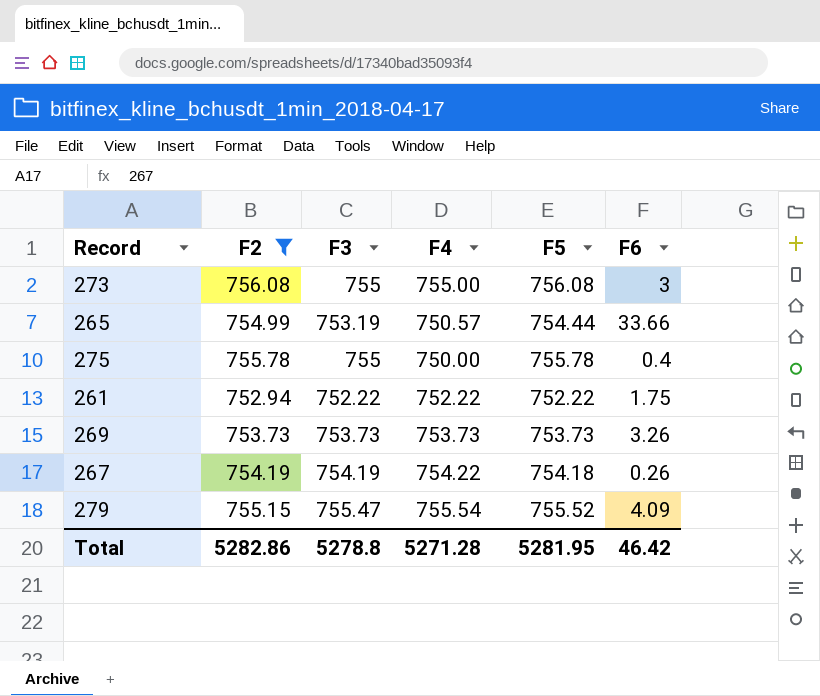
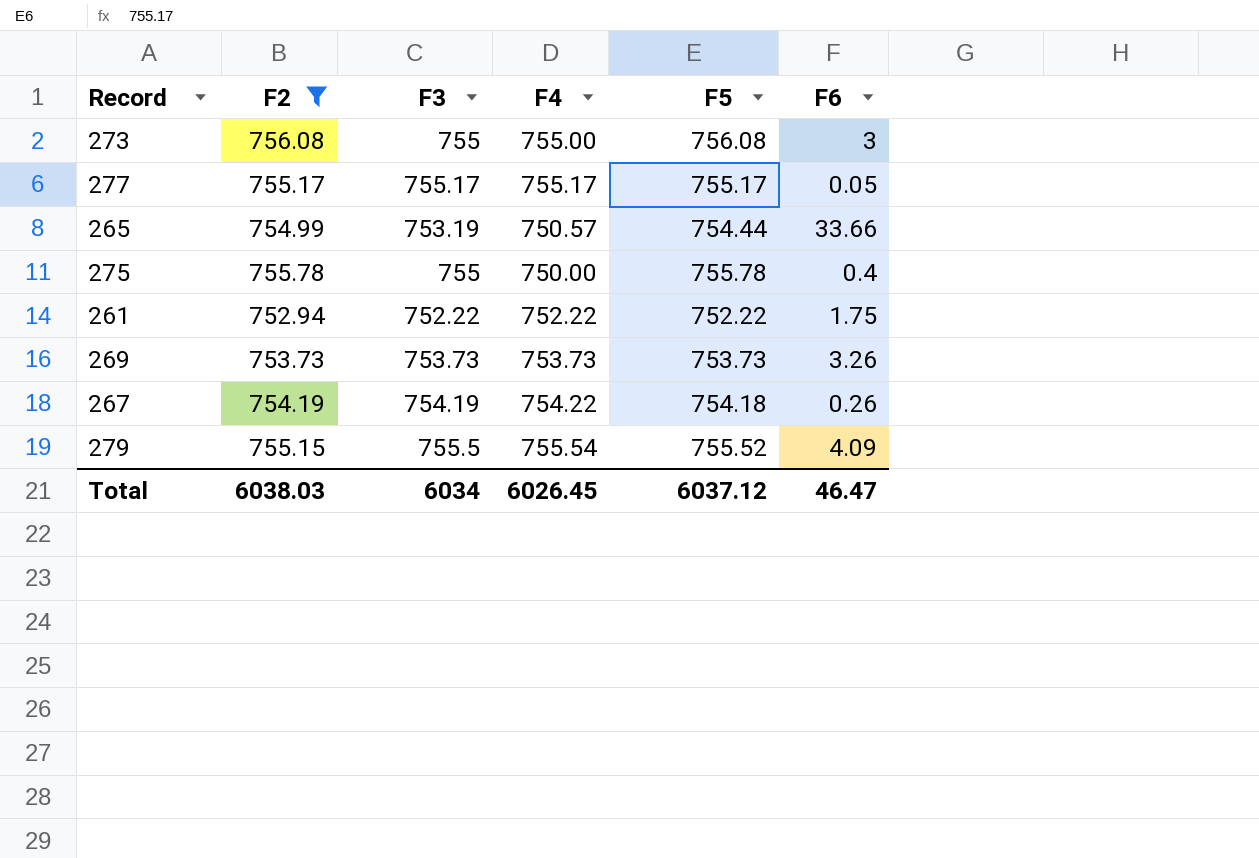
row 277: none -> 755.17 | 755.17 | 755.17 | 755.17 | 0.05
279 | F3: 755.47 -> 755.5
Total | F2: 5282.86 -> 6038.03
Total | F3: 5278.8 -> 6034
Total | F4: 5271.28 -> 6026.45
Total | F5: 5281.95 -> 6037.12
Total | F6: 46.42 -> 46.47

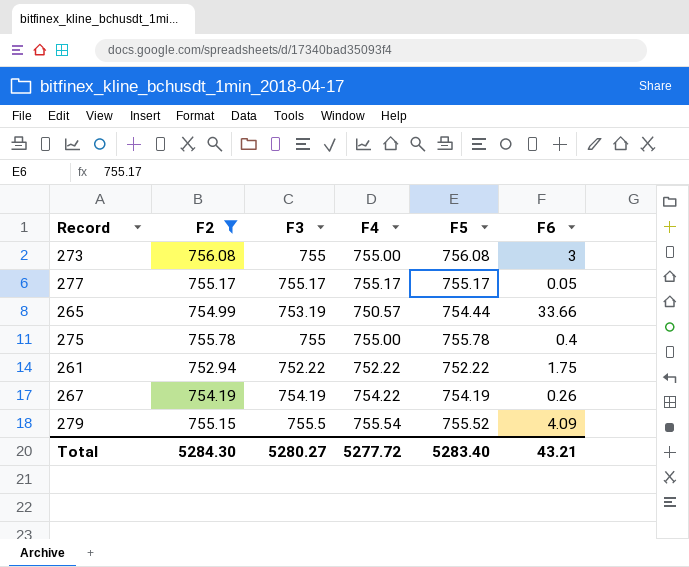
row 269: 753.73 | 753.73 | 753.73 | 753.73 | 3.26 -> none
275 | F4: 750.00 -> 755.00
267 | F5: 754.18 -> 754.19
Total | F2: 6038.03 -> 5284.30
Total | F3: 6034 -> 5280.27
Total | F4: 6026.45 -> 5277.72
Total | F5: 6037.12 -> 5283.40
Total | F6: 46.47 -> 43.21

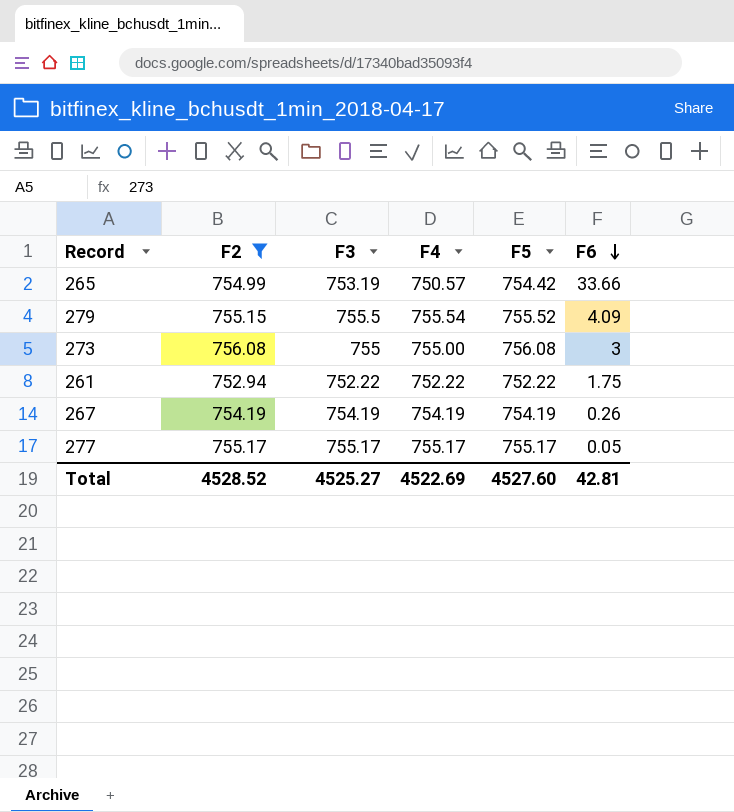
row order: none -> F6 descending
row 275: 755.78 | 755 | 755.00 | 755.78 | 0.4 -> none
265 | F5: 754.44 -> 754.42
267 | F4: 754.22 -> 754.19
Total | F2: 5284.30 -> 4528.52
Total | F3: 5280.27 -> 4525.27
Total | F4: 5277.72 -> 4522.69
Total | F5: 5283.40 -> 4527.60
Total | F6: 43.21 -> 42.81

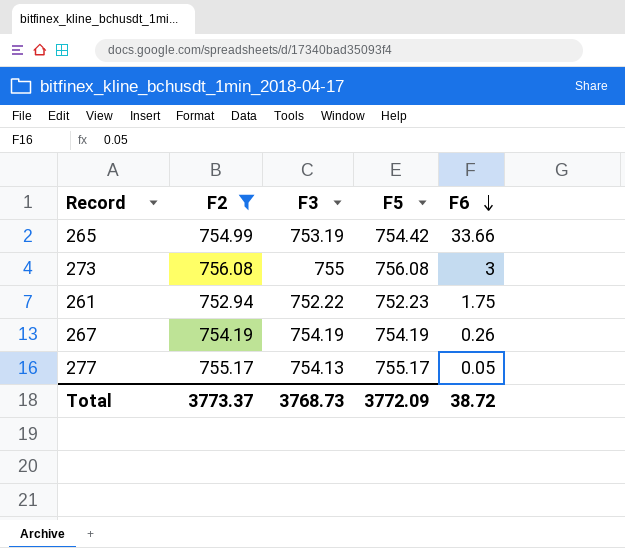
column F4 | position: 4 -> none
row 279: 755.15 | 755.5 | 755.54 | 755.52 | 4.09 -> none
261 | F5: 752.22 -> 752.23
277 | F3: 755.17 -> 754.13
Total | F2: 4528.52 -> 3773.37
Total | F3: 4525.27 -> 3768.73
Total | F5: 4527.60 -> 3772.09
Total | F6: 42.81 -> 38.72

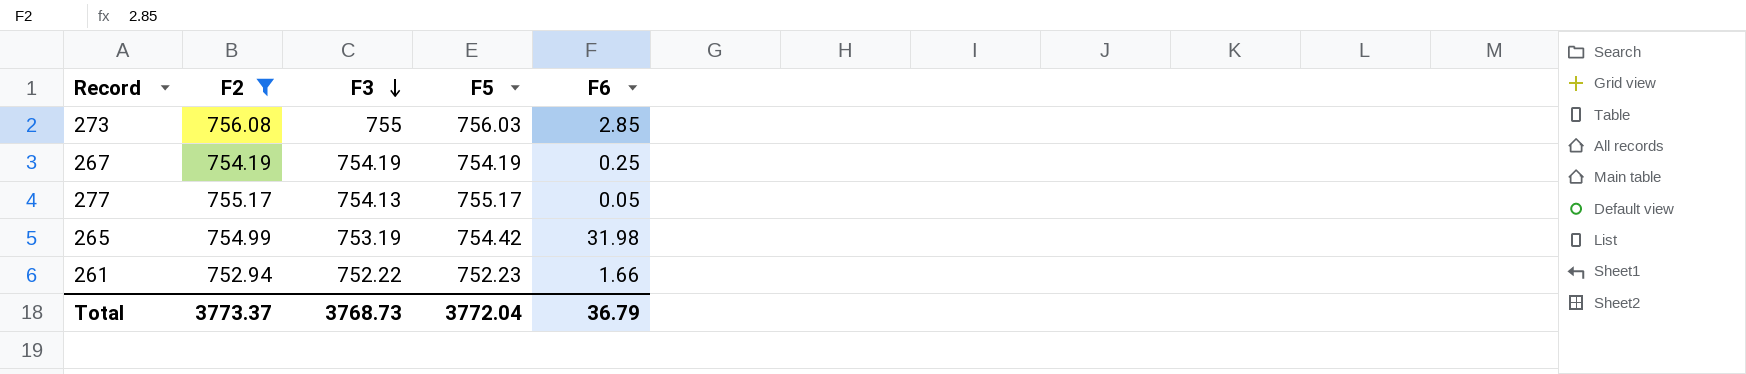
row order: F6 descending -> F3 descending
273 | F5: 756.08 -> 756.03
273 | F6: 3 -> 2.85
267 | F6: 0.26 -> 0.25
265 | F6: 33.66 -> 31.98
261 | F6: 1.75 -> 1.66
Total | F5: 3772.09 -> 3772.04
Total | F6: 38.72 -> 36.79

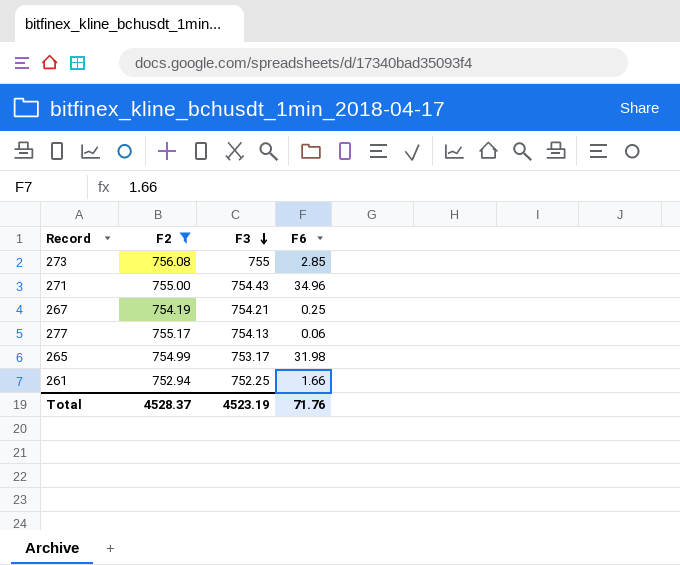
column F5 | position: 4 -> none
row 271: none -> 755.00 | 754.43 | 34.96
267 | F3: 754.19 -> 754.21
277 | F6: 0.05 -> 0.06
265 | F3: 753.19 -> 753.17
261 | F3: 752.22 -> 752.25
Total | F2: 3773.37 -> 4528.37
Total | F3: 3768.73 -> 4523.19
Total | F6: 36.79 -> 71.76

